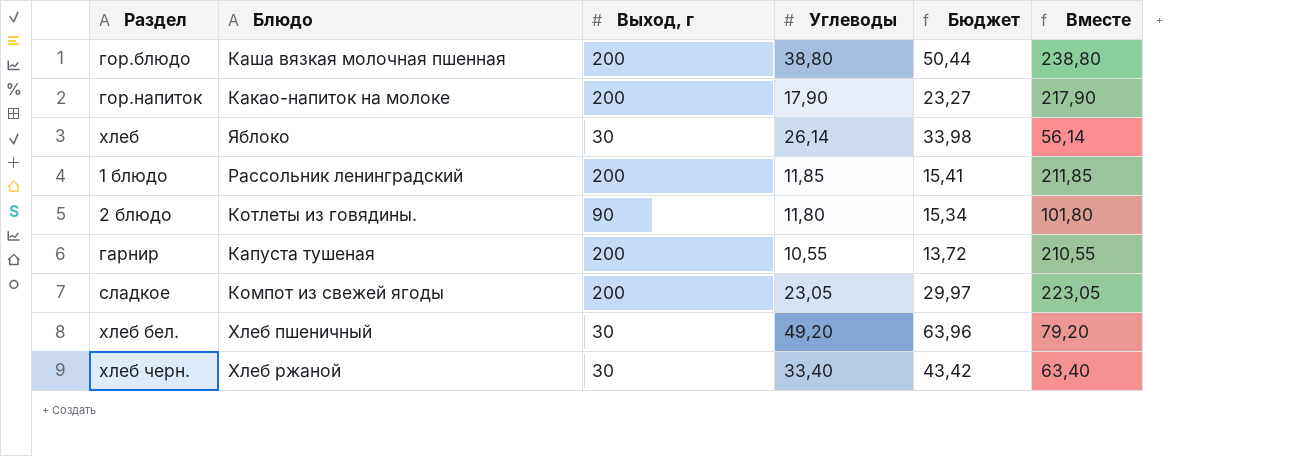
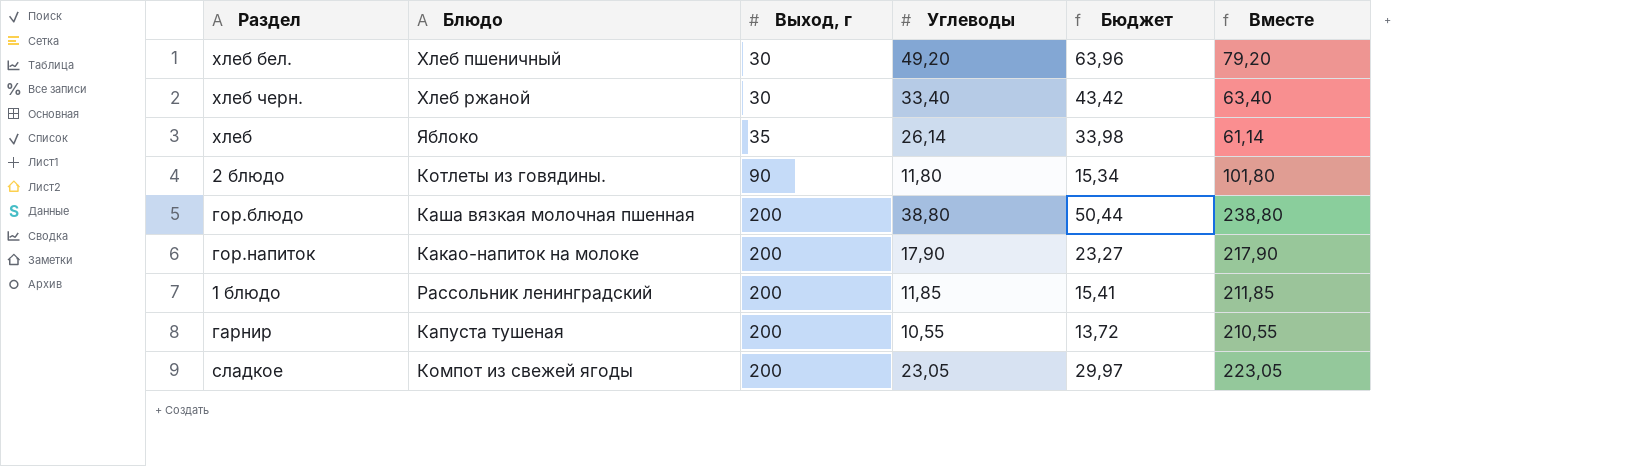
row order: none -> Выход, г ascending
хлеб | Выход, г: 30 -> 35
хлеб | Вместе: 56,14 -> 61,14

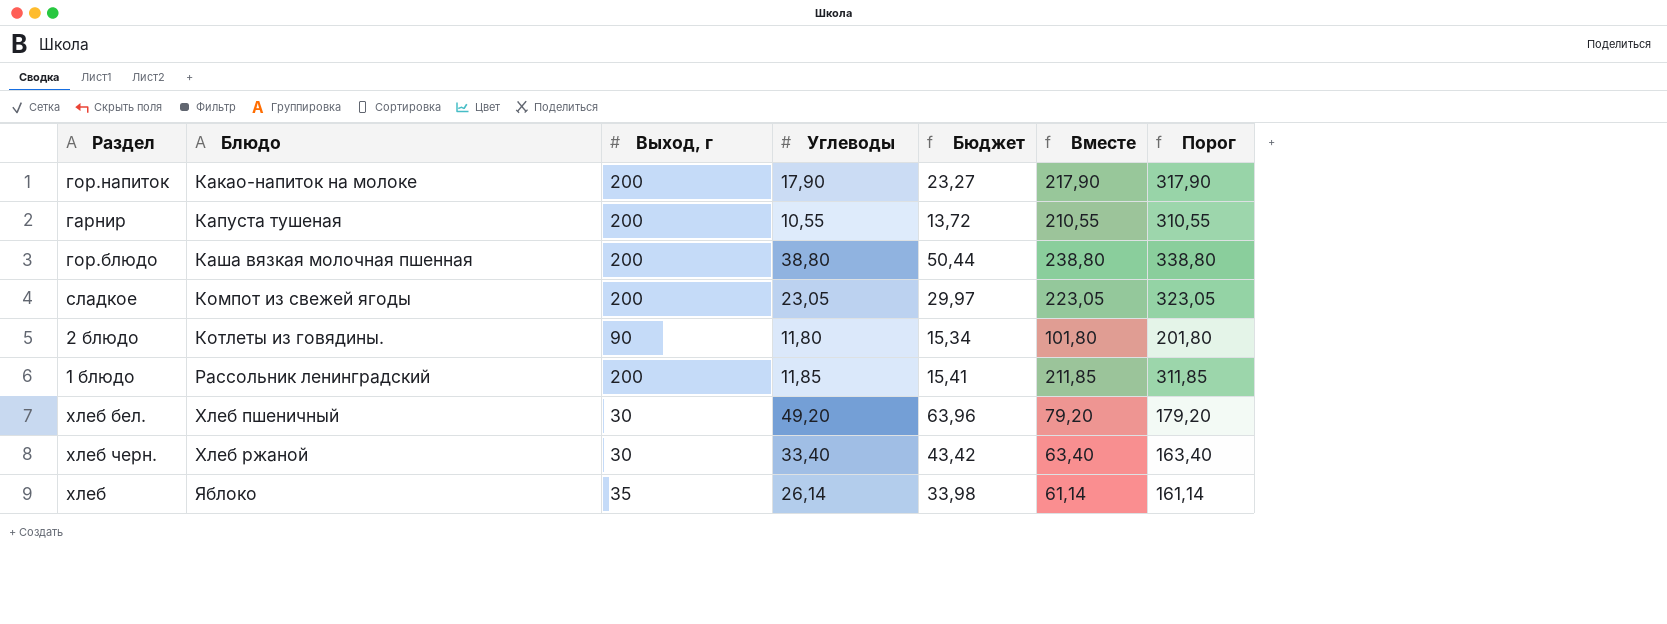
row order: Выход, г ascending -> Блюдо ascending
column Порог | formula: none -> [Вместе] + 100

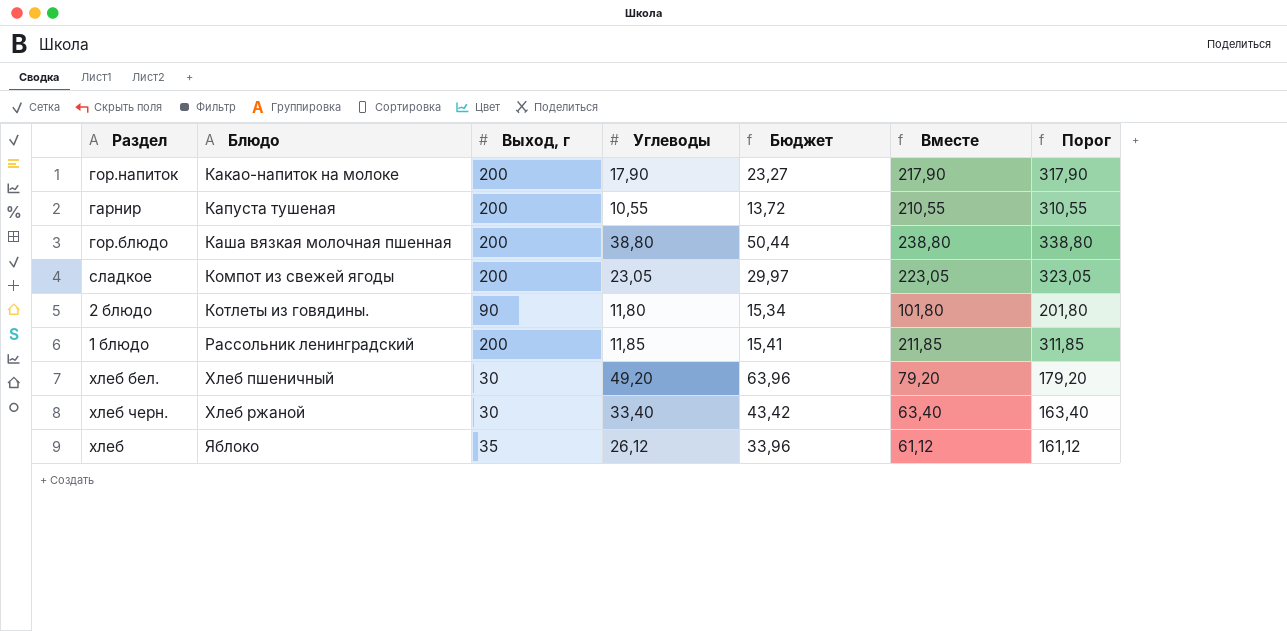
хлеб | Углеводы: 26,14 -> 26,12
хлеб | Бюджет: 33,98 -> 33,96
хлеб | Вместе: 61,14 -> 61,12
хлеб | Порог: 161,14 -> 161,12

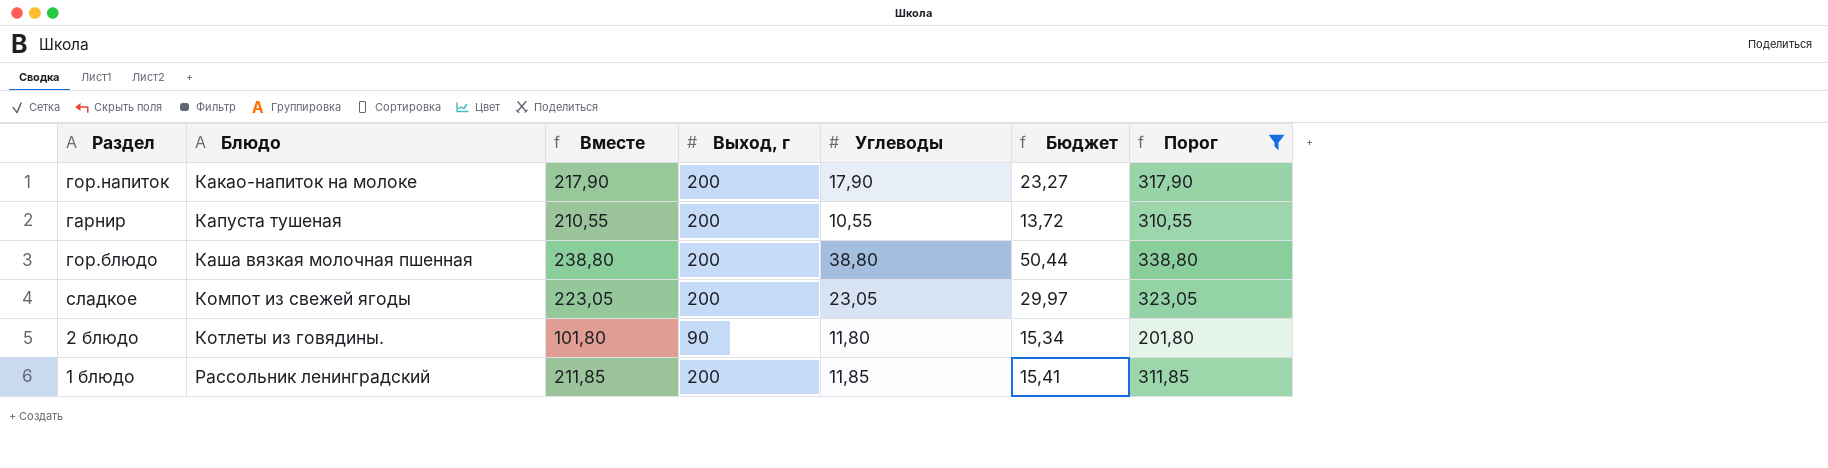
filter: none -> Порог >= 201,80
column Вместе | position: 6 -> 3

